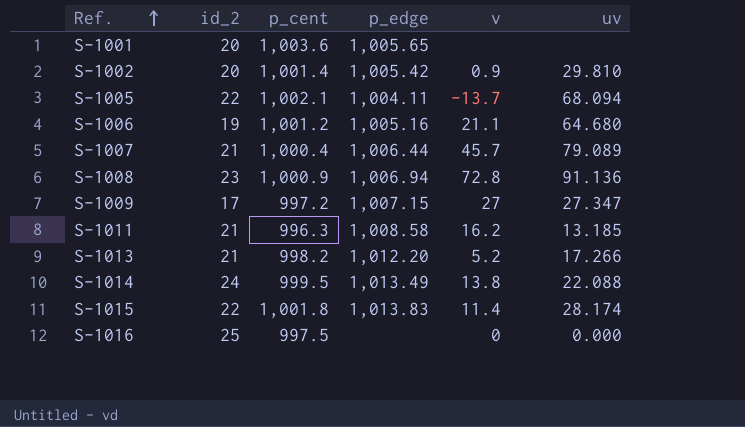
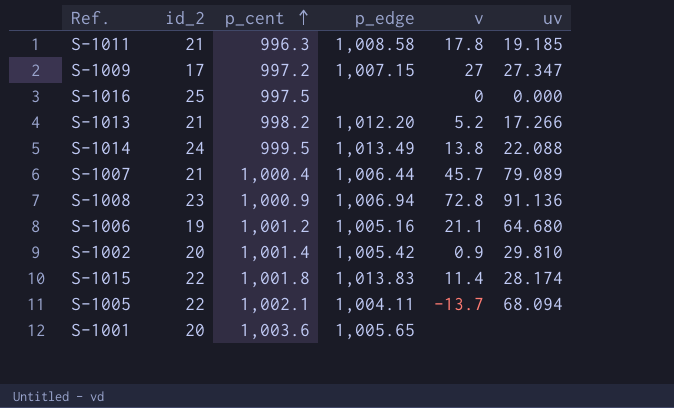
row order: Ref. ascending -> p_cent ascending
S-1011 | v: 16.2 -> 17.8
S-1011 | uv: 13.185 -> 19.185

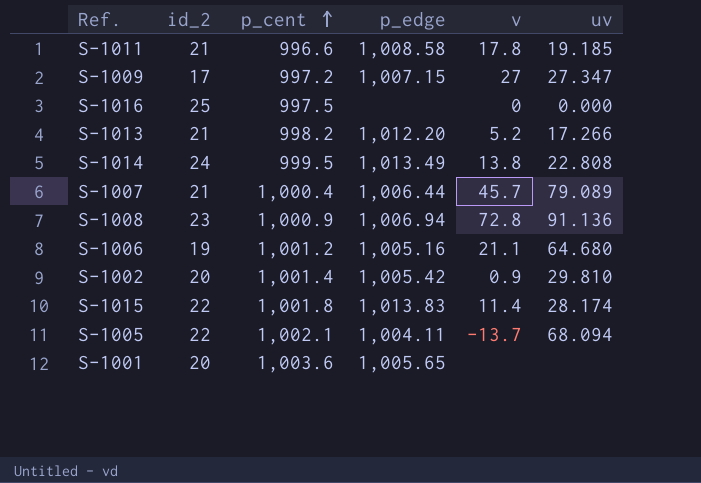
S-1011 | p_cent: 996.3 -> 996.6
S-1014 | uv: 22.088 -> 22.808

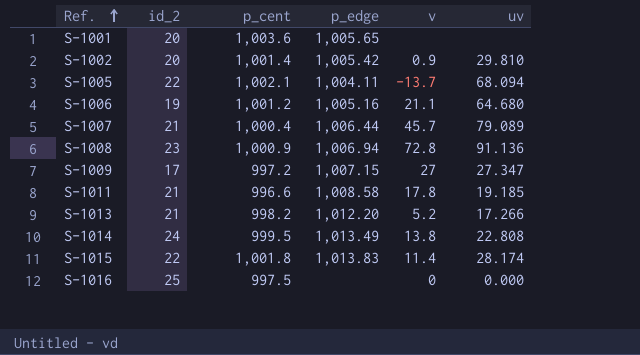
row order: p_cent ascending -> Ref. ascending

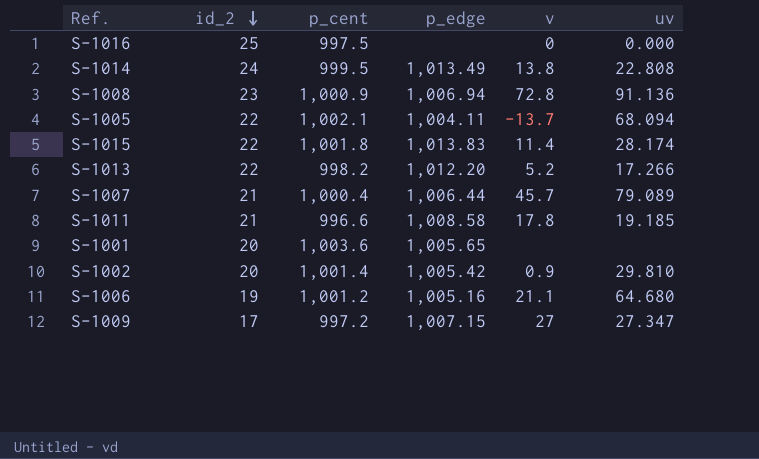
row order: Ref. ascending -> id_2 descending
S-1013 | id_2: 21 -> 22

